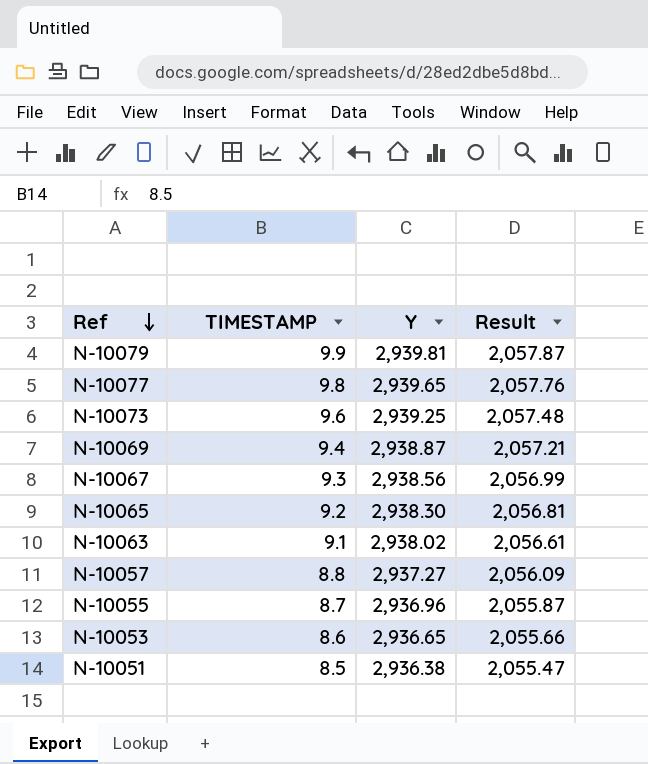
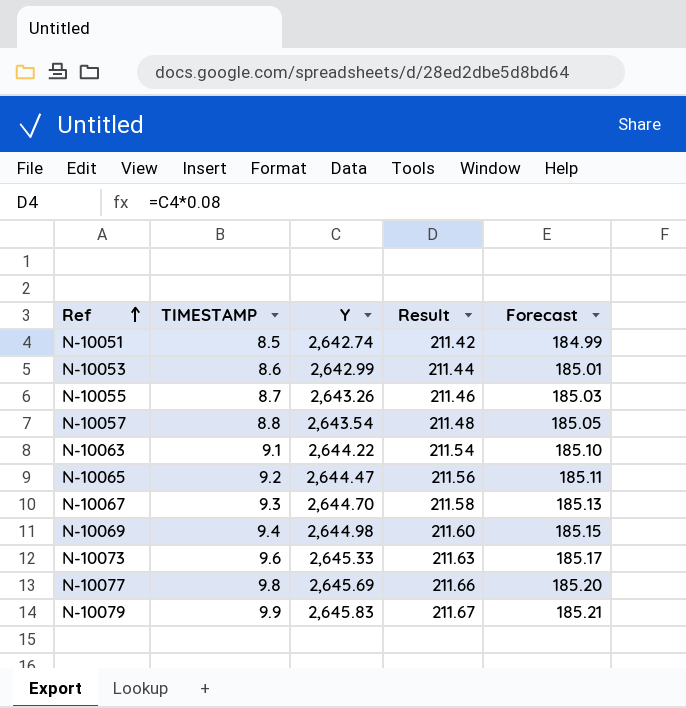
row order: Ref descending -> Ref ascending
column Result | formula: [Y] * 0.7 -> [Y] * 0.08
column Forecast | formula: none -> [Y] * 0.07
N-10051 | Y: 2,936.38 -> 2,642.74
N-10053 | Y: 2,936.65 -> 2,642.99
N-10055 | Y: 2,936.96 -> 2,643.26
N-10057 | Y: 2,937.27 -> 2,643.54
N-10063 | Y: 2,938.02 -> 2,644.22
N-10065 | Y: 2,938.30 -> 2,644.47
N-10067 | Y: 2,938.56 -> 2,644.70
N-10069 | Y: 2,938.87 -> 2,644.98
N-10073 | Y: 2,939.25 -> 2,645.33
N-10077 | Y: 2,939.65 -> 2,645.69
N-10079 | Y: 2,939.81 -> 2,645.83

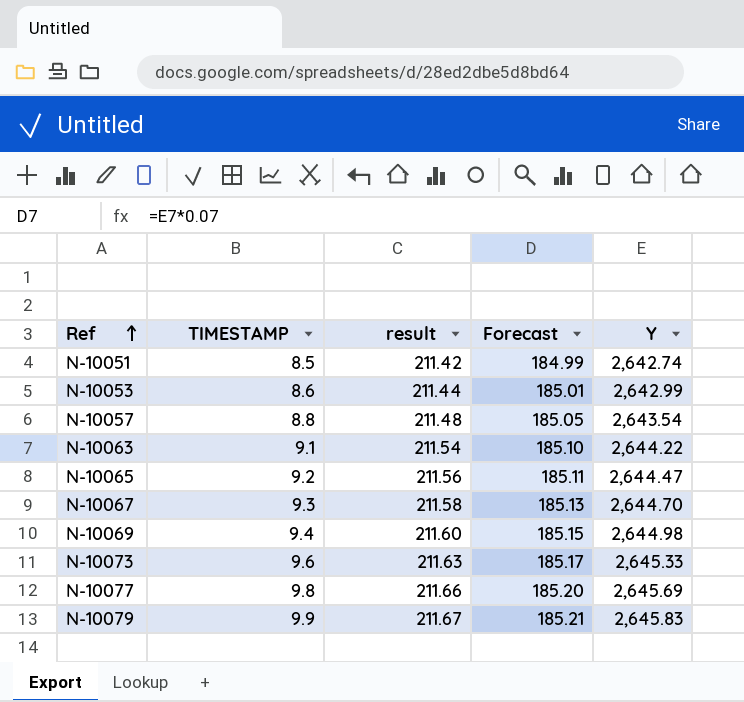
column name: Result -> result
column Y | position: 3 -> 5
row N-10055: 8.7 | 2,643.26 | 211.46 | 185.03 -> none

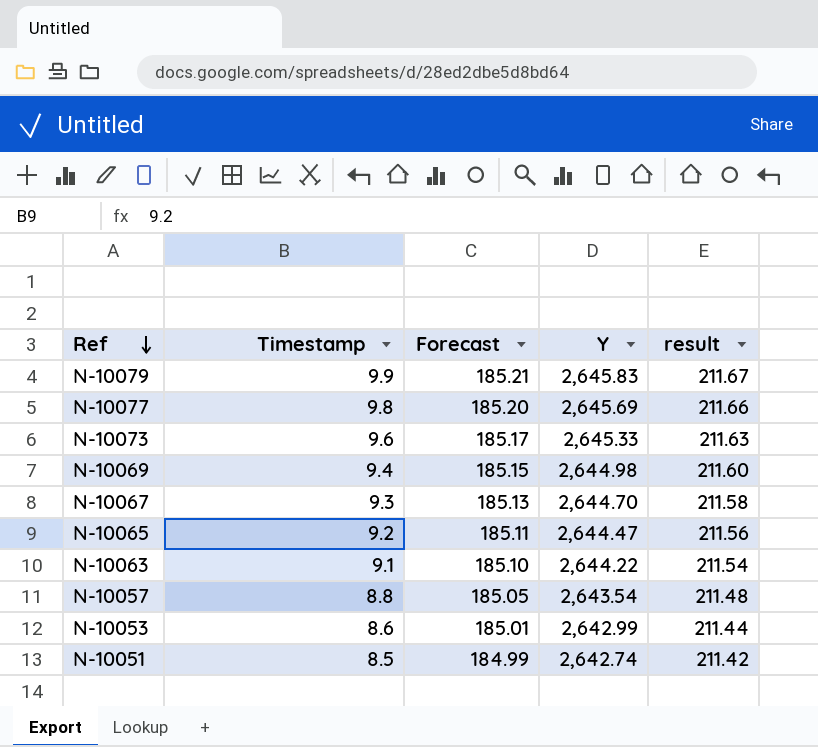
row order: Ref ascending -> Ref descending
column name: TIMESTAMP -> Timestamp
column result | position: 3 -> 5

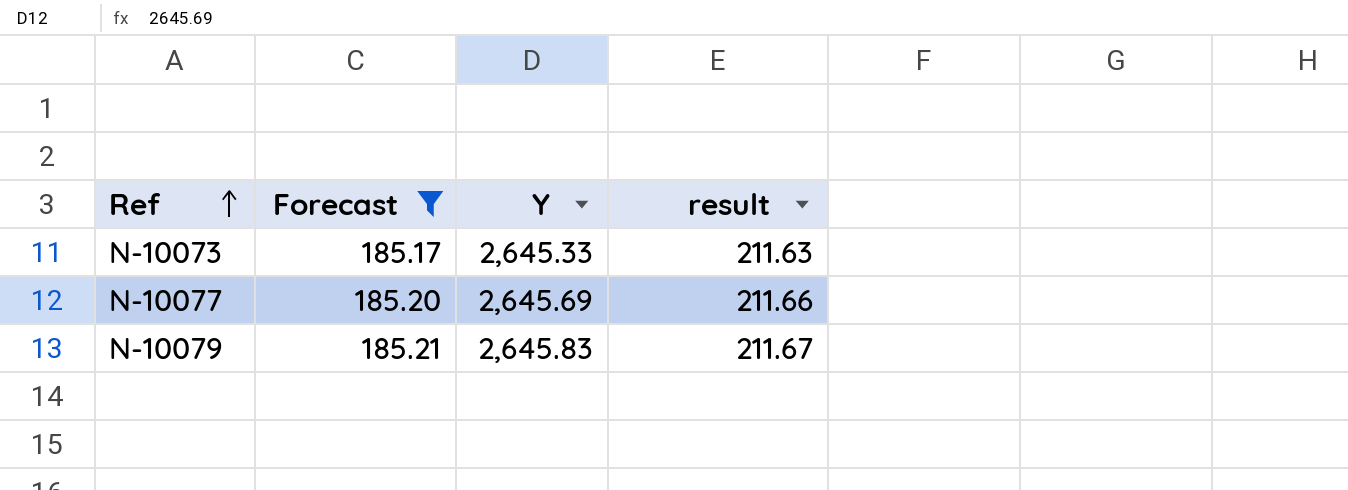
filter: none -> Forecast >= 185.17
row order: Ref descending -> Ref ascending
column Timestamp | position: 2 -> none

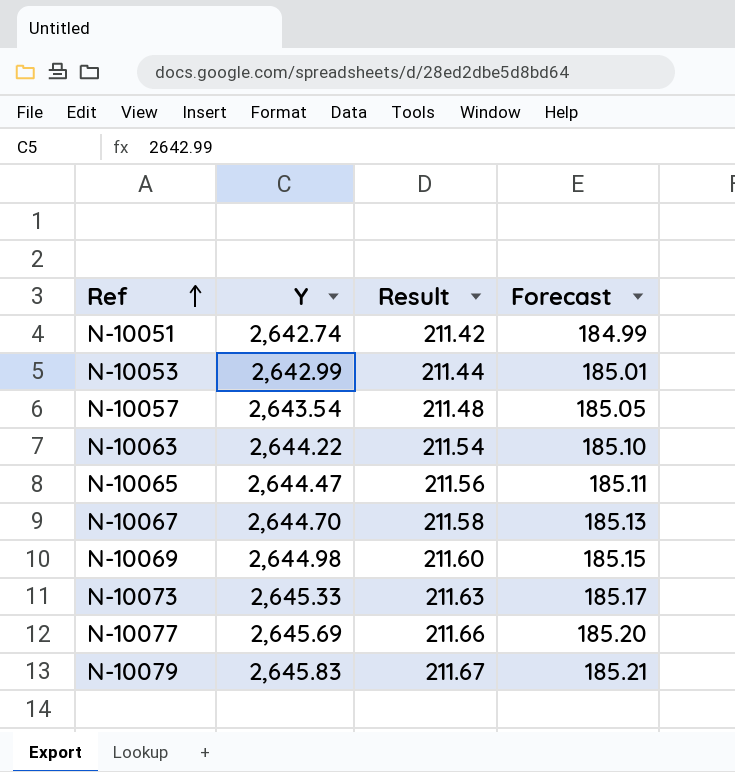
filter: Forecast >= 185.17 -> none
column name: result -> Result
column Forecast | position: 2 -> 4

